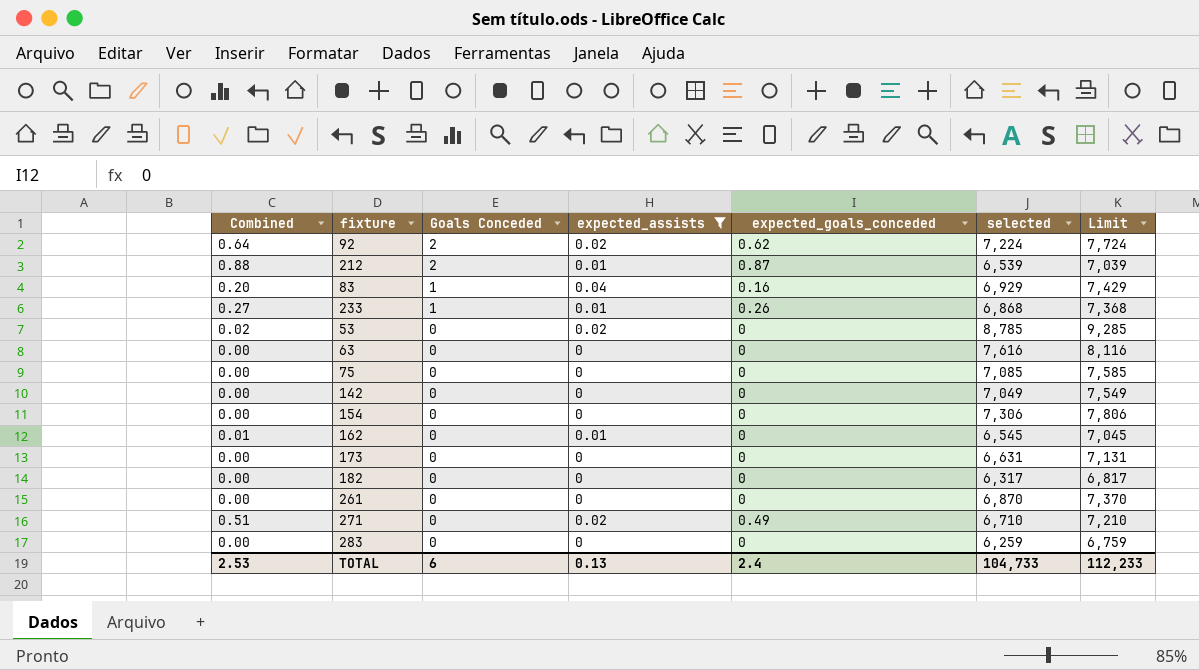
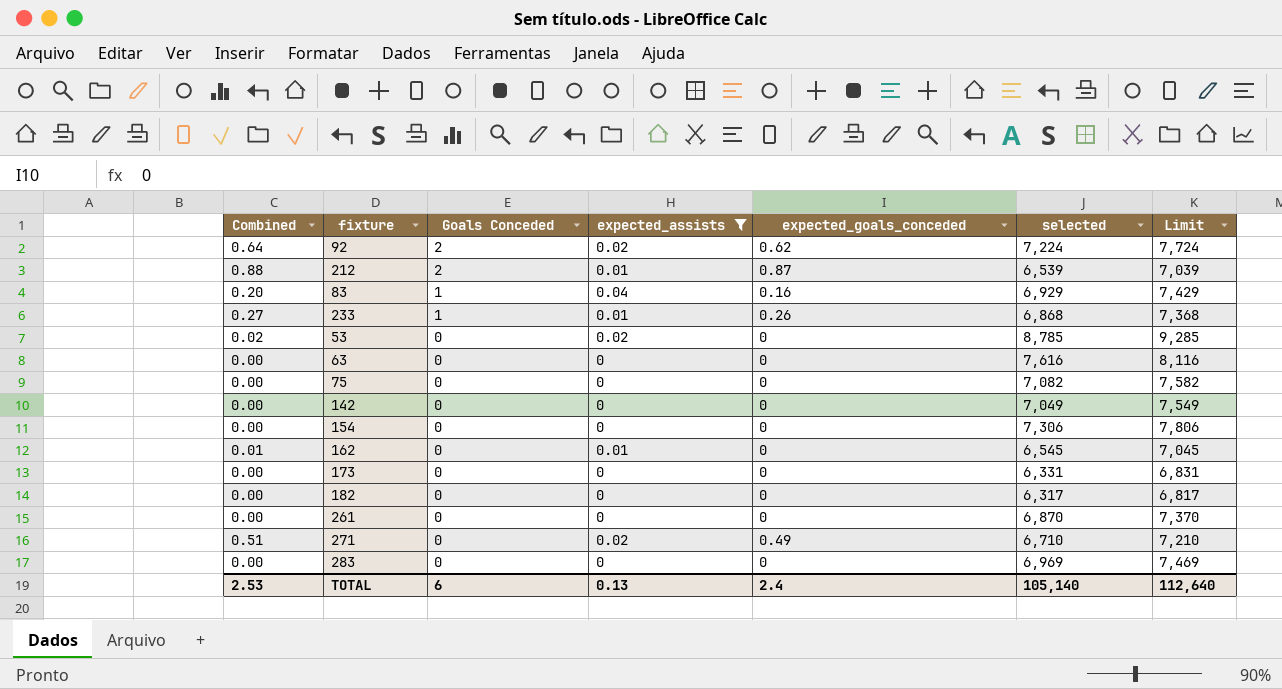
75 | selected: 7,085 -> 7,082
75 | Limit: 7,585 -> 7,582
173 | selected: 6,631 -> 6,331
173 | Limit: 7,131 -> 6,831
283 | selected: 6,259 -> 6,969
283 | Limit: 6,759 -> 7,469
TOTAL | selected: 104,733 -> 105,140
TOTAL | Limit: 112,233 -> 112,640

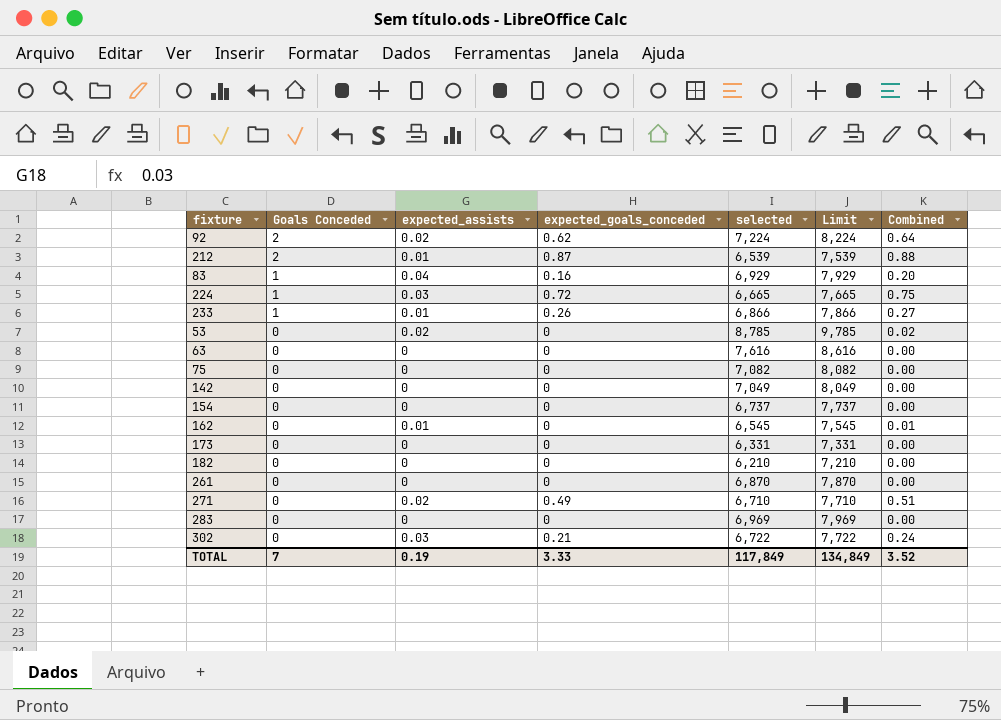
filter: expected_assists != 0.03 -> none
column Limit | formula: [selected] + 500 -> [selected] + 1000
column Combined | position: 1 -> 7
233 | selected: 6,868 -> 6,866
154 | selected: 7,306 -> 6,737
182 | selected: 6,317 -> 6,210
TOTAL | Goals Conceded: 6 -> 7
TOTAL | expected_assists: 0.13 -> 0.19
TOTAL | expected_goals_conceded: 2.4 -> 3.33
TOTAL | selected: 105,140 -> 117,849
TOTAL | Limit: 112,640 -> 134,849
TOTAL | Combined: 2.53 -> 3.52

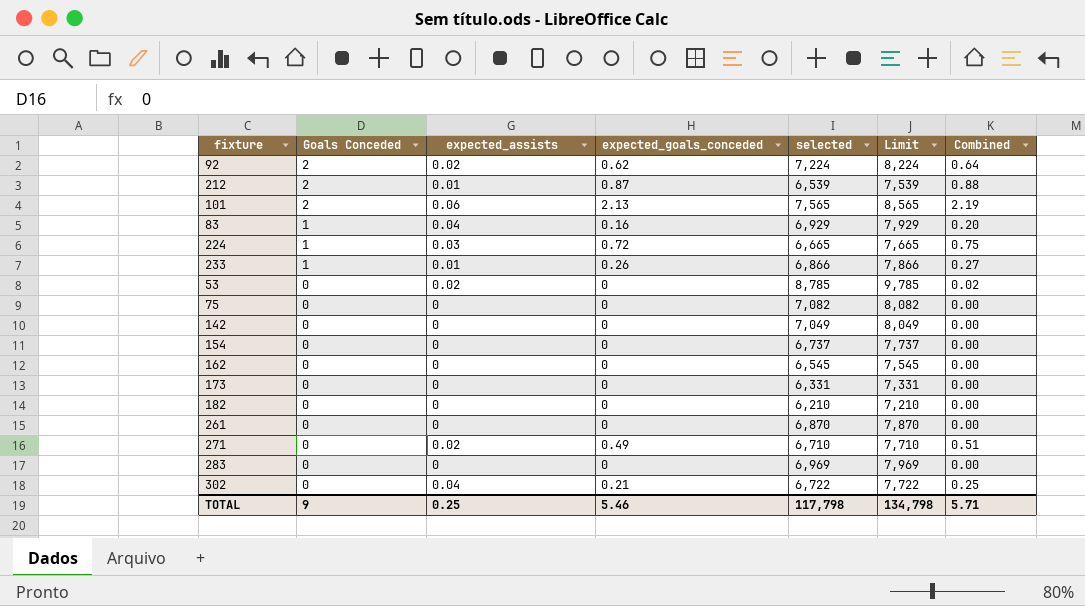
row 63: 0 | 0 | 0 | 7,616 | 8,616 | 0.00 -> none
row 101: none -> 2 | 0.06 | 2.13 | 7,565 | 8,565 | 2.19
162 | expected_assists: 0.01 -> 0
162 | Combined: 0.01 -> 0.00
302 | expected_assists: 0.03 -> 0.04
302 | Combined: 0.24 -> 0.25
TOTAL | Goals Conceded: 7 -> 9
TOTAL | expected_assists: 0.19 -> 0.25
TOTAL | expected_goals_conceded: 3.33 -> 5.46
TOTAL | selected: 117,849 -> 117,798
TOTAL | Limit: 134,849 -> 134,798
TOTAL | Combined: 3.52 -> 5.71

